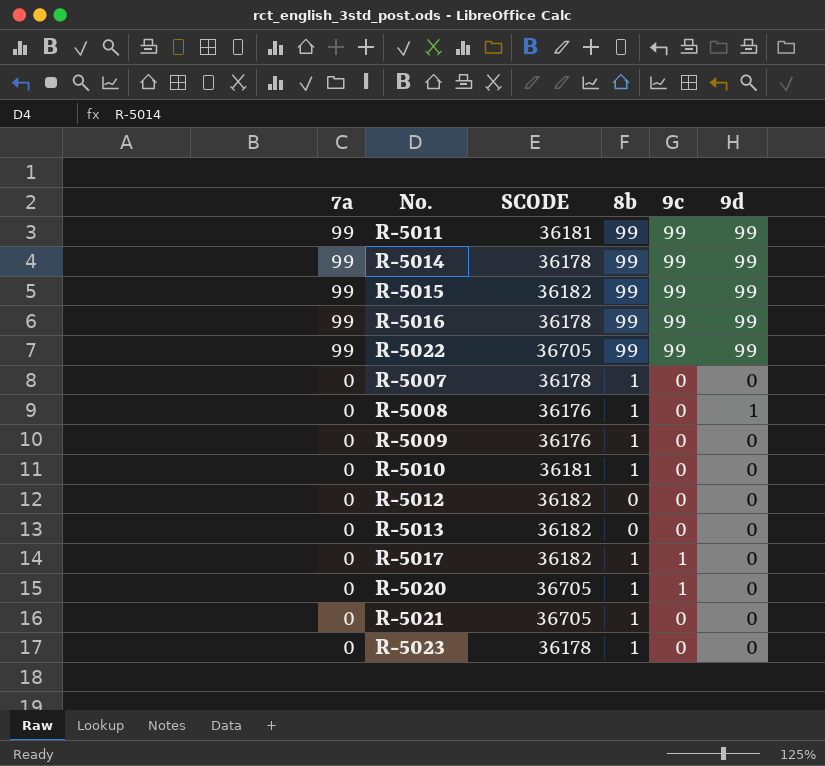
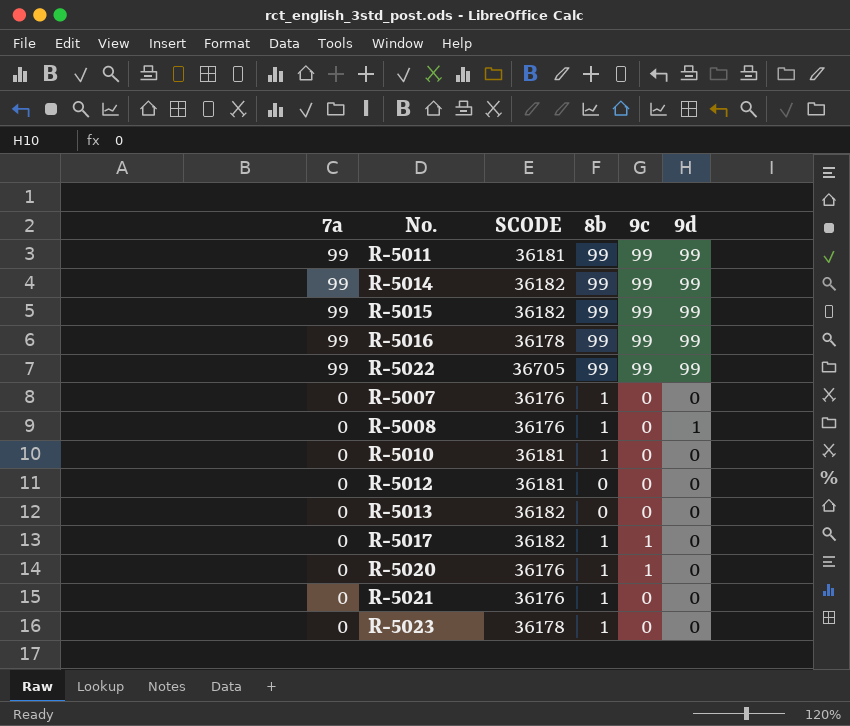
row R-5009: 0 | 36176 | 1 | 0 | 0 -> none
R-5014 | SCODE: 36178 -> 36182
R-5007 | SCODE: 36178 -> 36176
R-5012 | SCODE: 36182 -> 36181
R-5020 | SCODE: 36705 -> 36176
R-5021 | SCODE: 36705 -> 36176

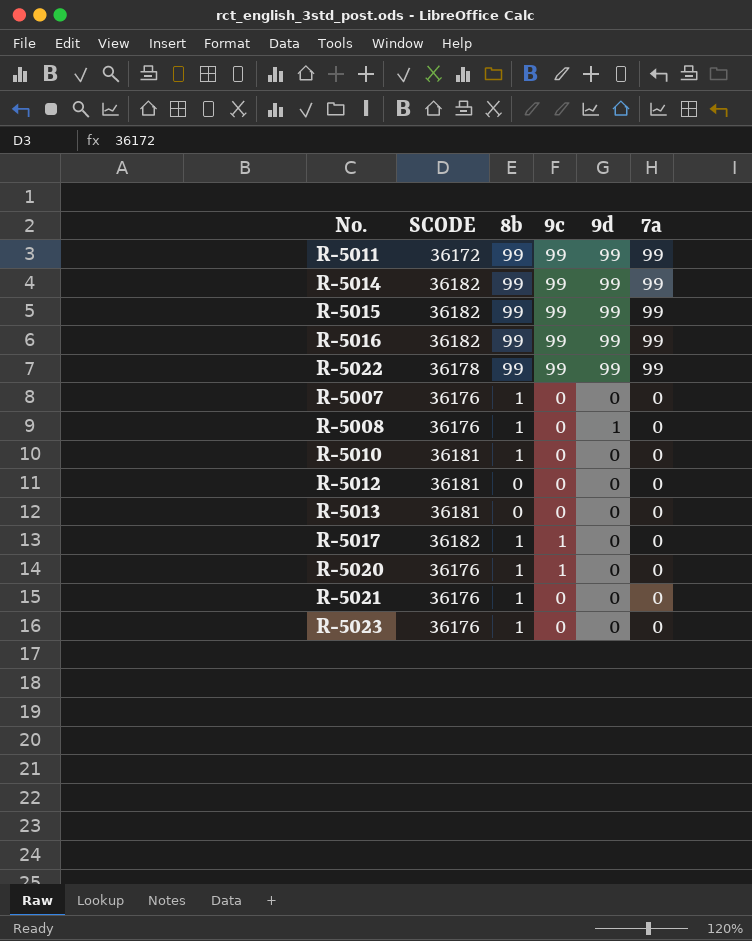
column 7a | position: 1 -> 6
R-5011 | SCODE: 36181 -> 36172
R-5016 | SCODE: 36178 -> 36182
R-5022 | SCODE: 36705 -> 36178
R-5013 | SCODE: 36182 -> 36181
R-5023 | SCODE: 36178 -> 36176

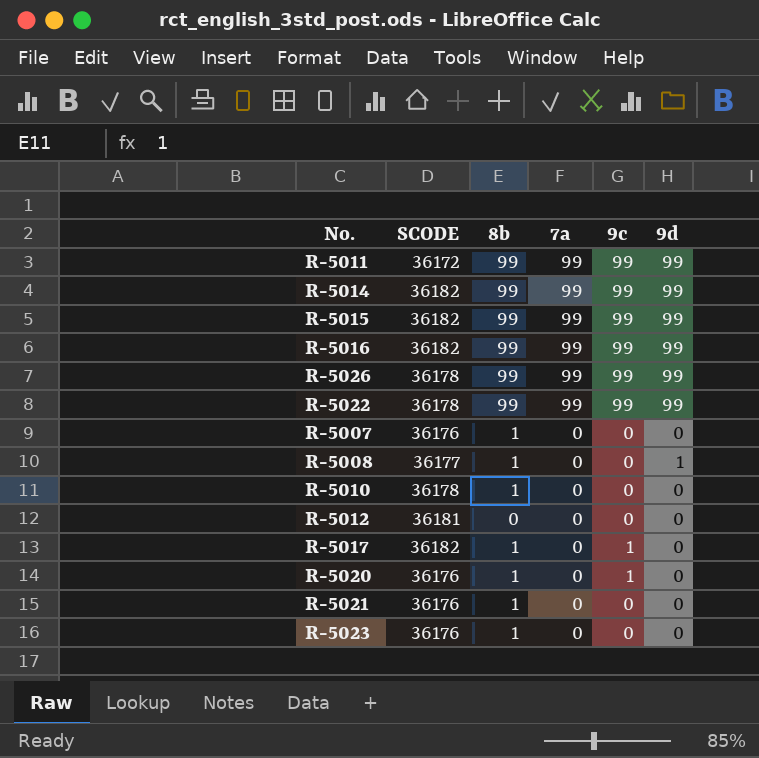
column 7a | position: 6 -> 4
row R-5013: 36181 | 0 | 0 | 0 | 0 -> none
row R-5026: none -> 36178 | 99 | 99 | 99 | 99
R-5008 | SCODE: 36176 -> 36177
R-5010 | SCODE: 36181 -> 36178

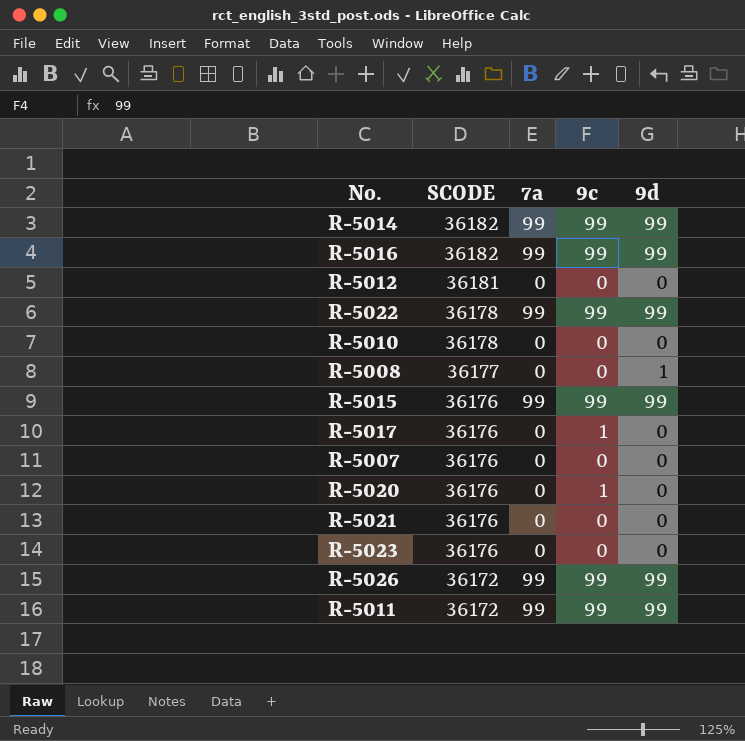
row order: 7a descending -> SCODE descending
column 8b | position: 3 -> none
R-5015 | SCODE: 36182 -> 36176
R-5017 | SCODE: 36182 -> 36176
R-5026 | SCODE: 36178 -> 36172

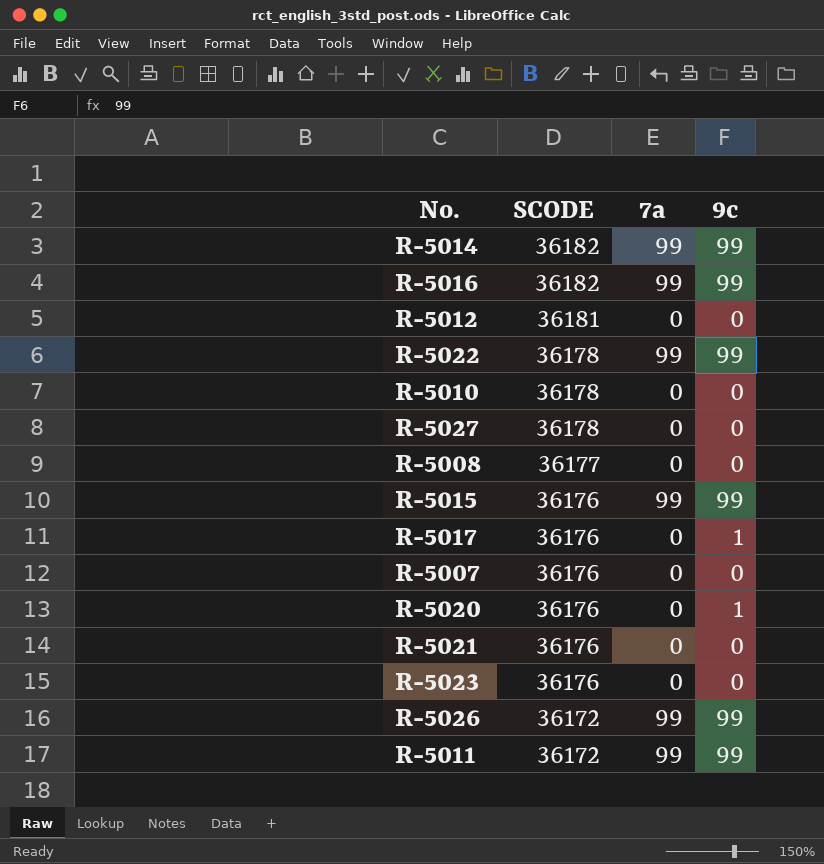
column 9d | position: 5 -> none
row R-5027: none -> 36178 | 0 | 0

